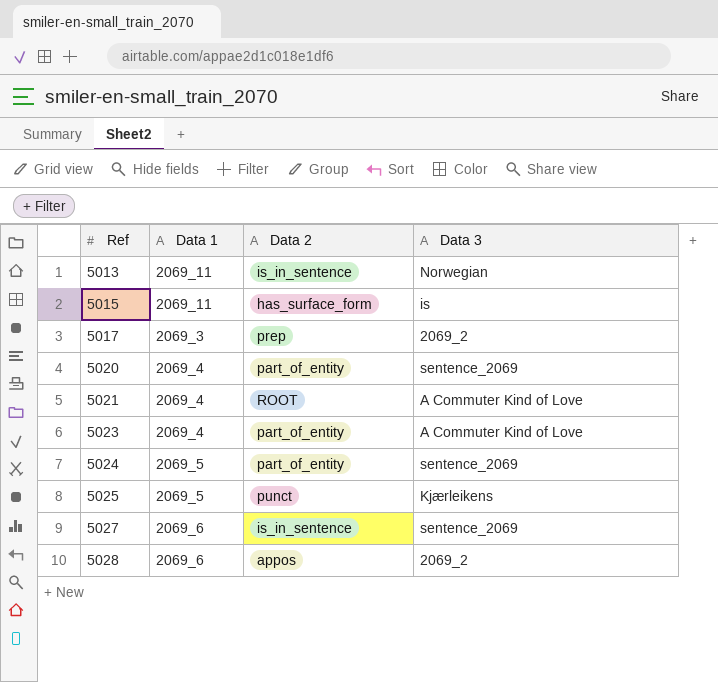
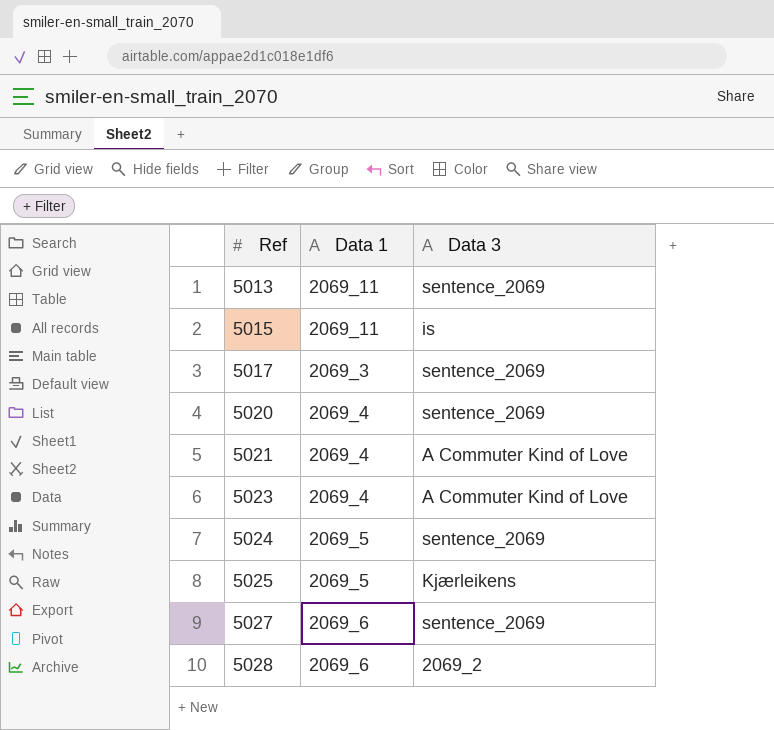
column Data 2 | position: 3 -> none
5013 | Data 3: Norwegian -> sentence_2069
5017 | Data 3: 2069_2 -> sentence_2069

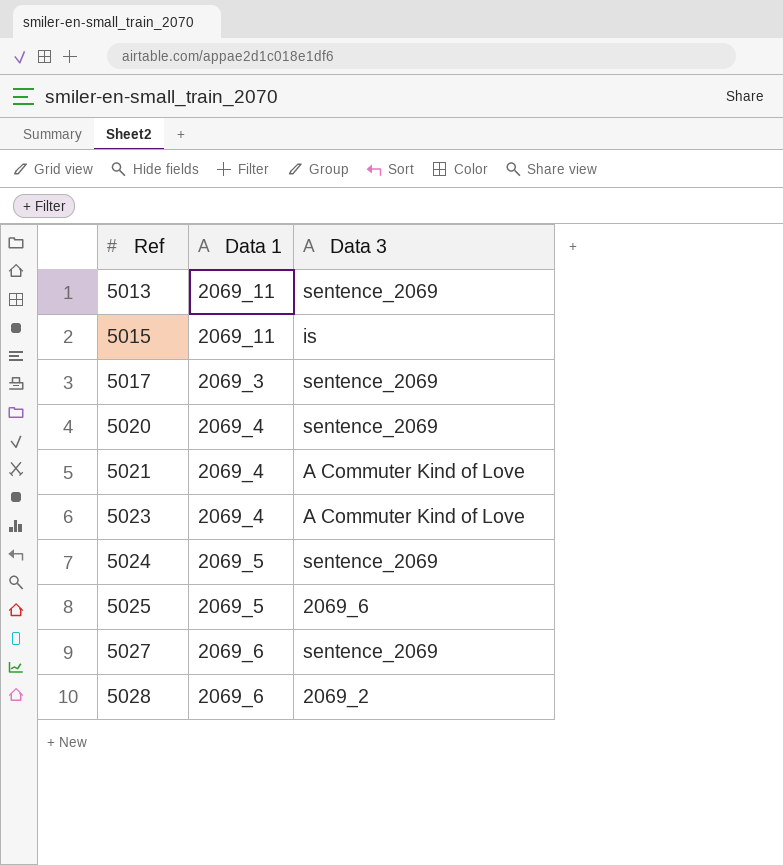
5025 | Data 3: Kjærleikens -> 2069_6

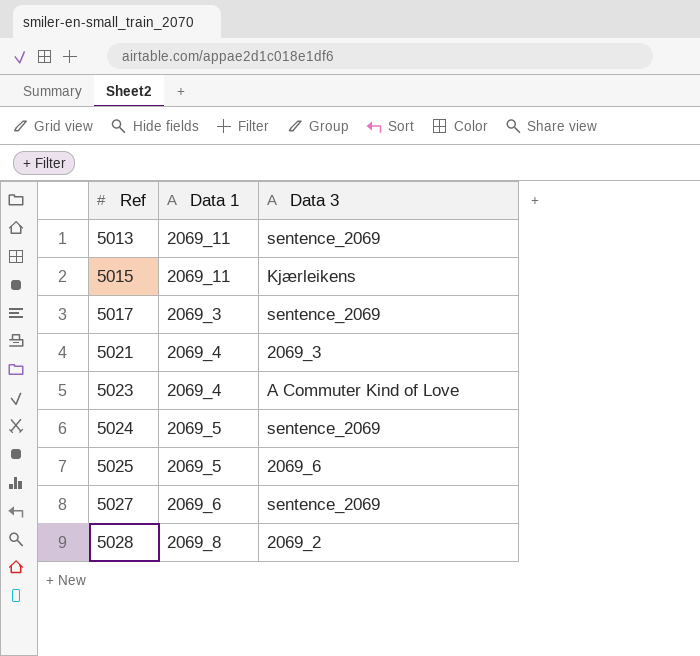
row 5020: 2069_4 | sentence_2069 -> none
5015 | Data 3: is -> Kjærleikens
5021 | Data 3: A Commuter Kind of Love -> 2069_3
5028 | Data 1: 2069_6 -> 2069_8

